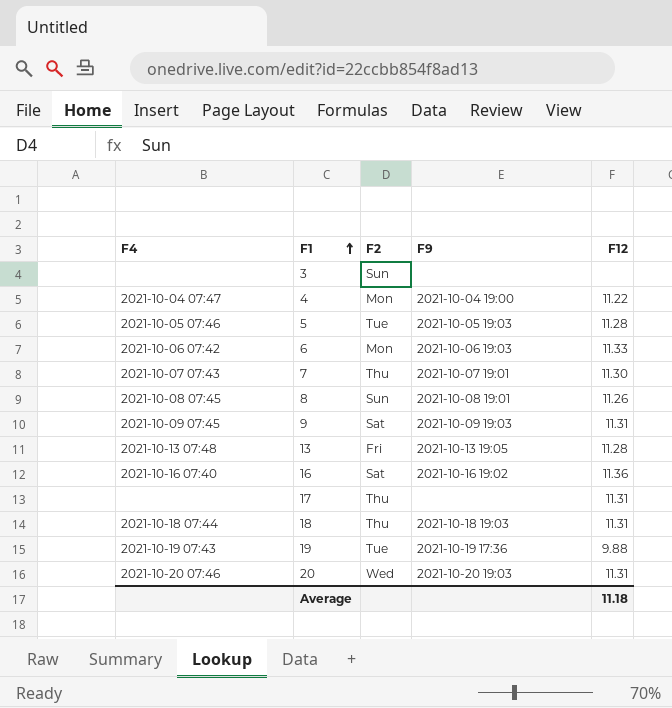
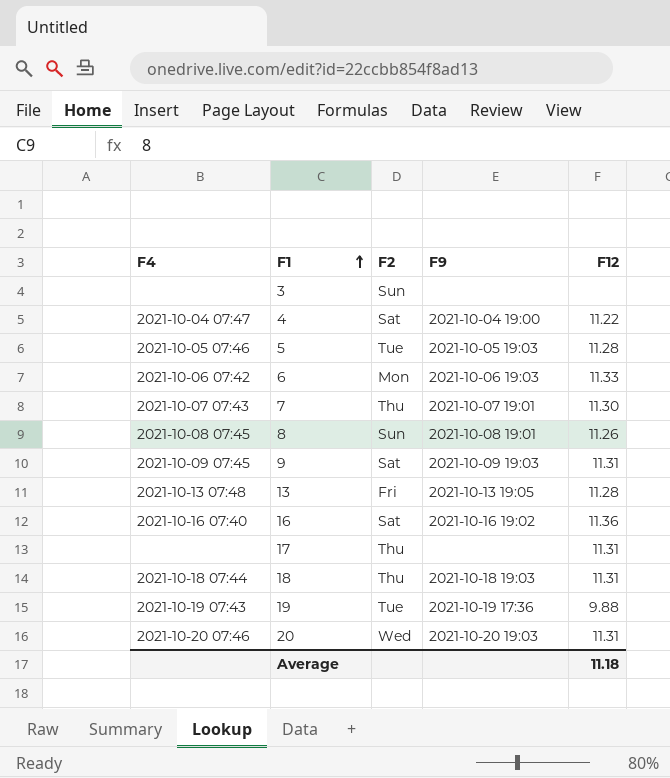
4 | F2: Mon -> Sat

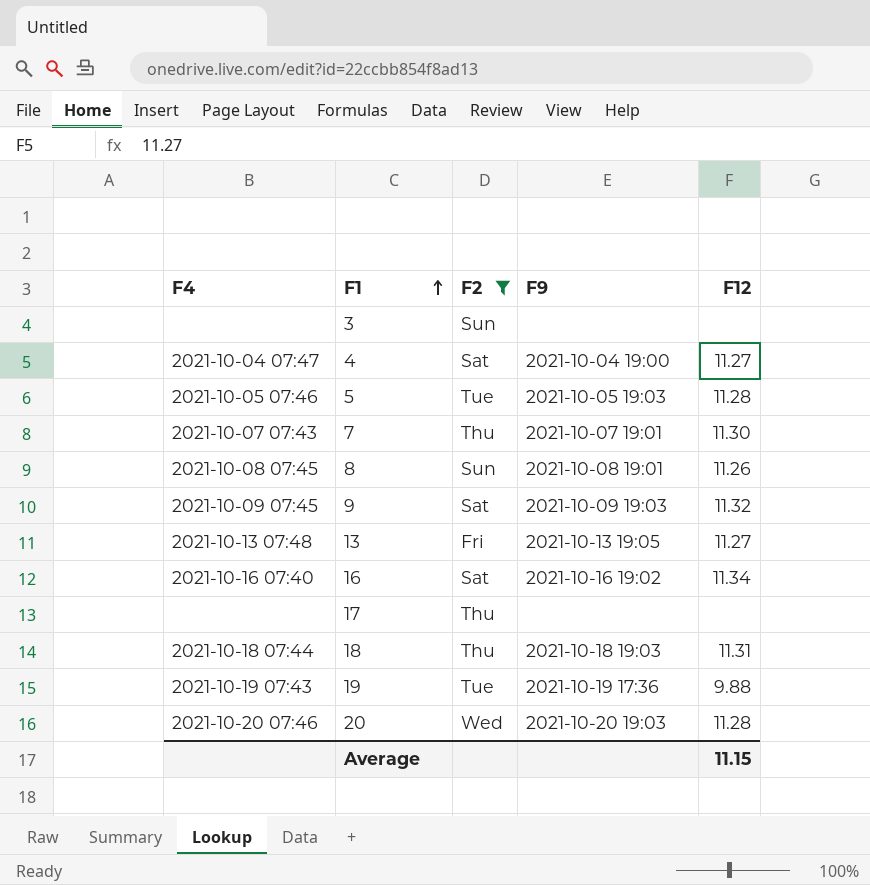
filter: none -> F2 != Mon
4 | F12: 11.22 -> 11.27
9 | F12: 11.31 -> 11.32
13 | F12: 11.28 -> 11.27
16 | F12: 11.36 -> 11.34
17 | F12: 11.31 -> none
20 | F12: 11.31 -> 11.28
Average | F12: 11.18 -> 11.15

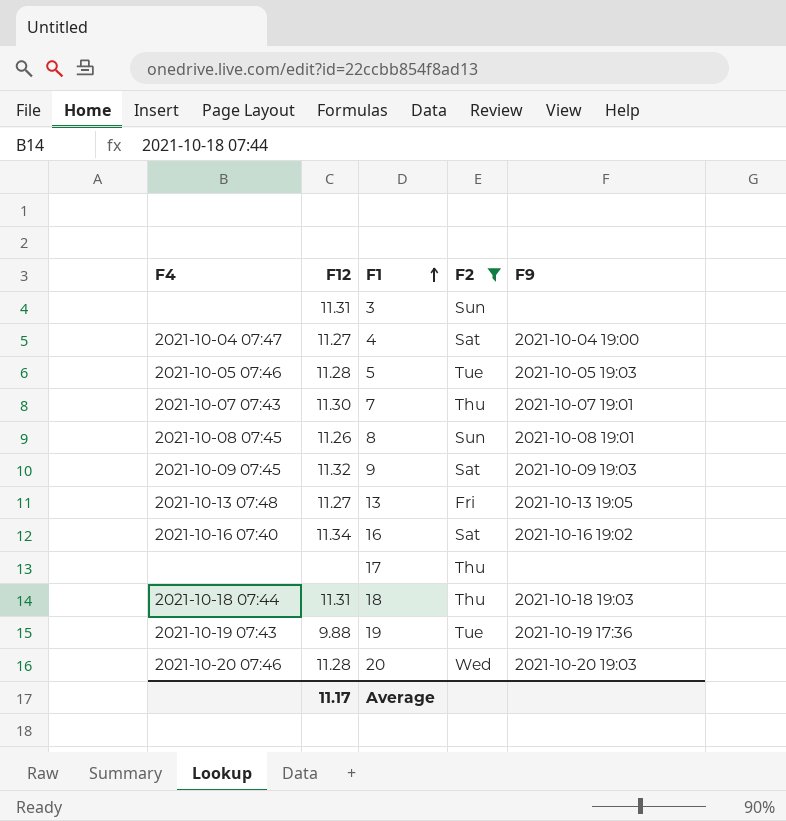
column F12 | position: 5 -> 2
3 | F12: none -> 11.31
Average | F12: 11.15 -> 11.17

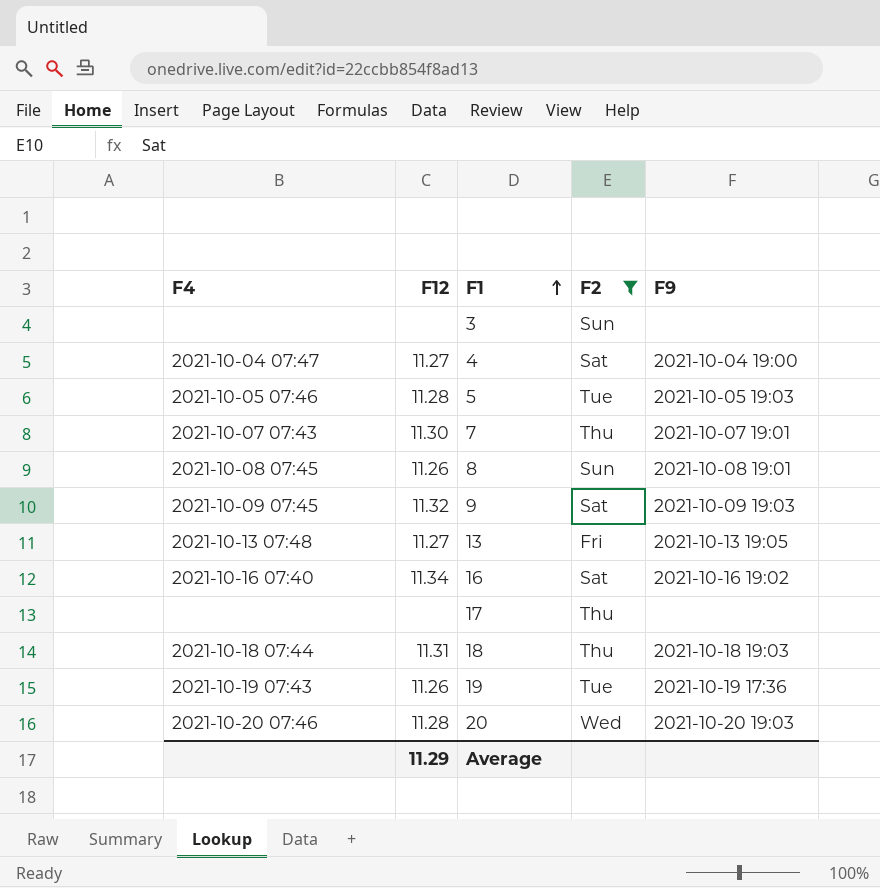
3 | F12: 11.31 -> none
19 | F12: 9.88 -> 11.26
Average | F12: 11.17 -> 11.29

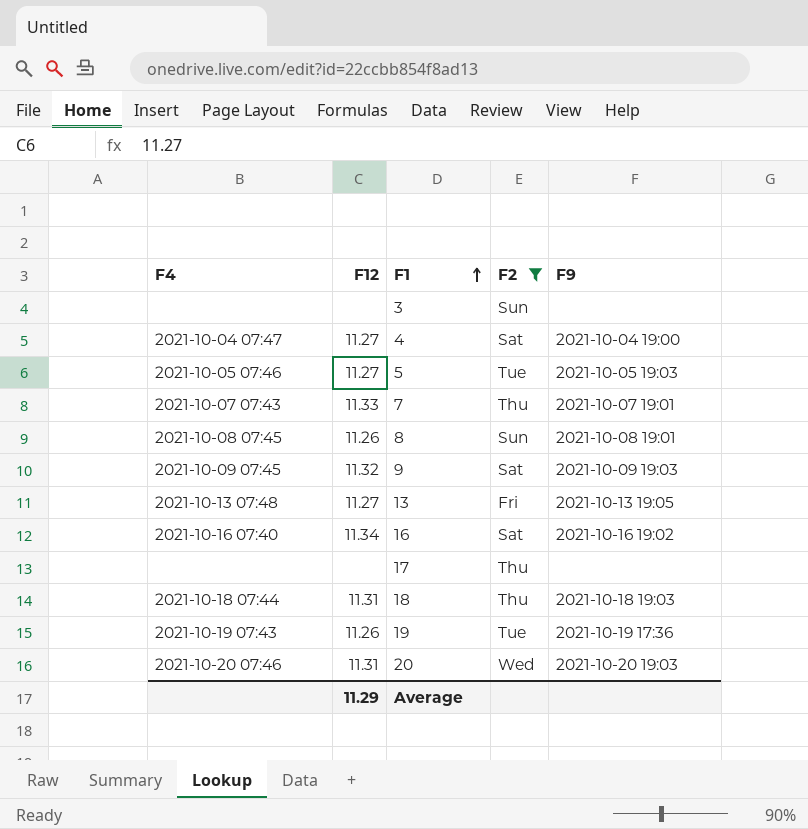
5 | F12: 11.28 -> 11.27
7 | F12: 11.30 -> 11.33
20 | F12: 11.28 -> 11.31

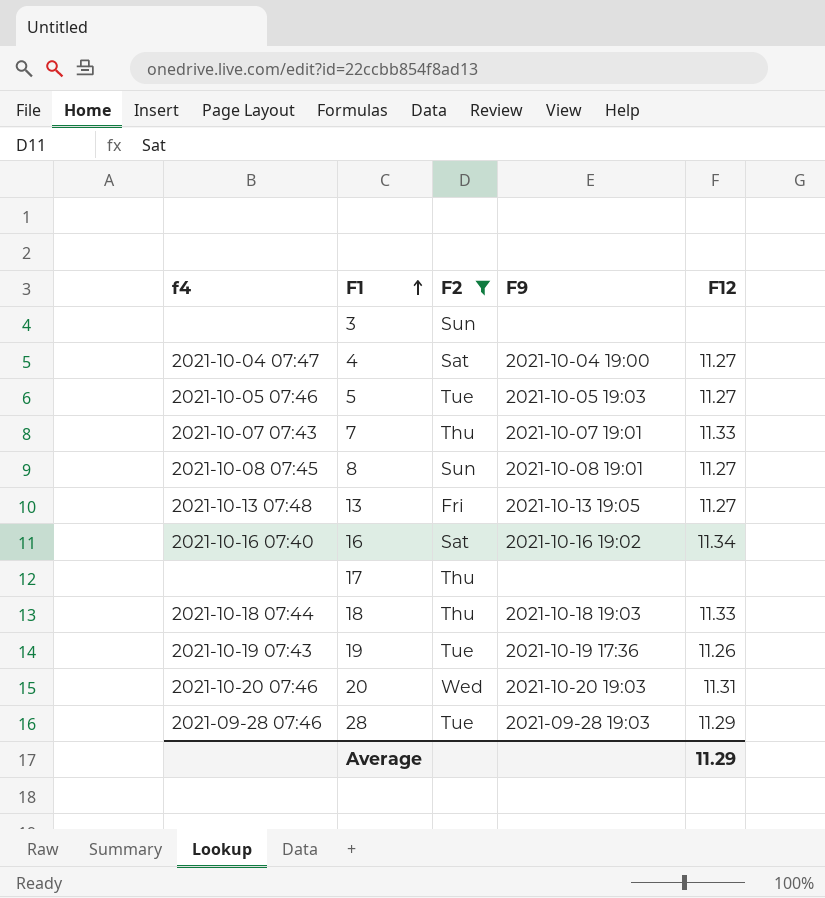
column name: F4 -> f4
column F12 | position: 2 -> 5
row 9: 2021-10-09 07:45 | 11.32 | Sat | 2021-10-09 19:03 -> none
8 | F12: 11.26 -> 11.27
18 | F12: 11.31 -> 11.33
row 28: none -> 2021-09-28 07:46 | Tue | 2021-09-28 19:03 | 11.29

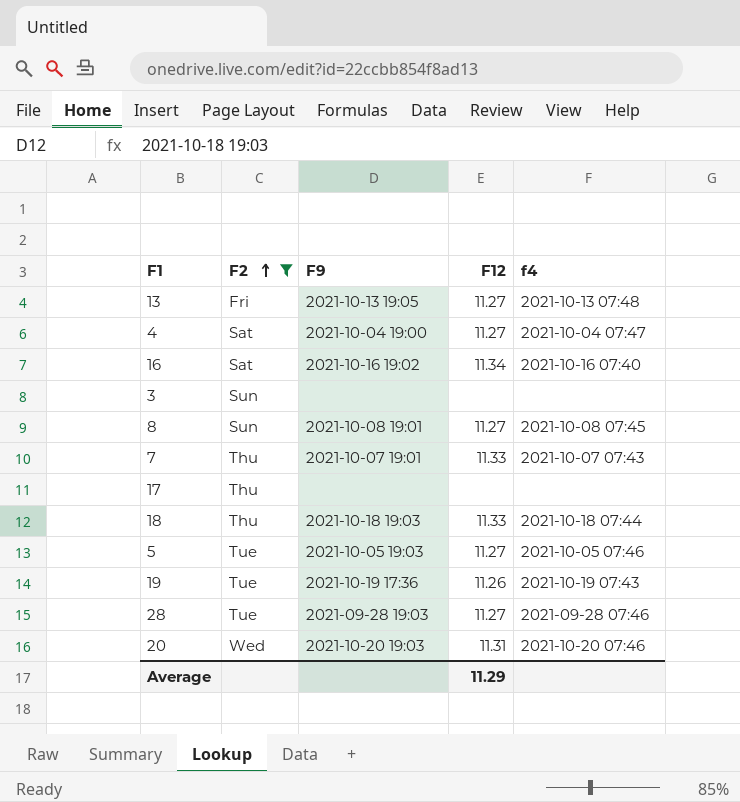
row order: F1 ascending -> F2 ascending
column f4 | position: 1 -> 5
28 | F12: 11.29 -> 11.27

